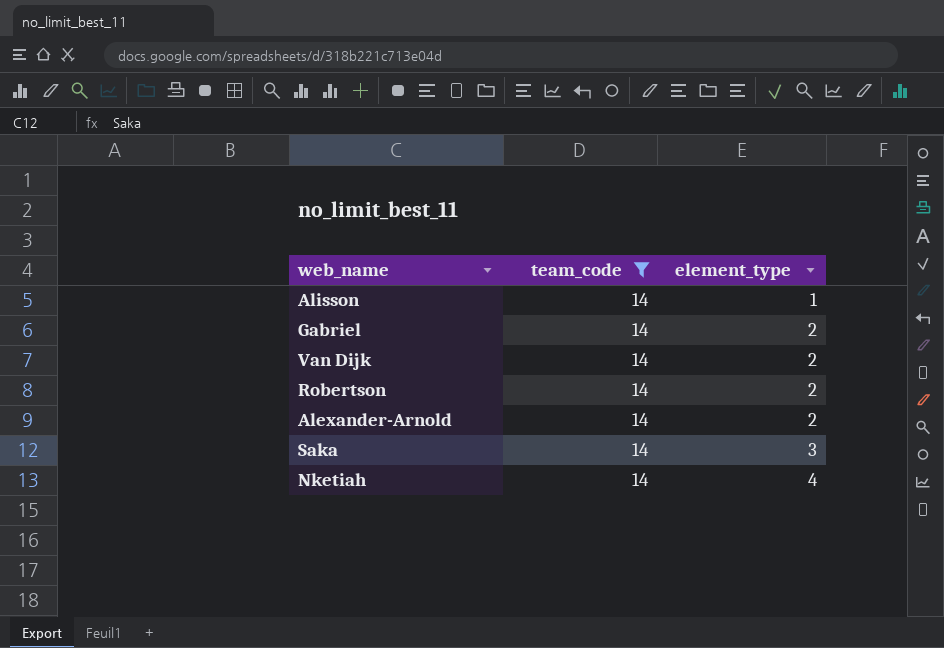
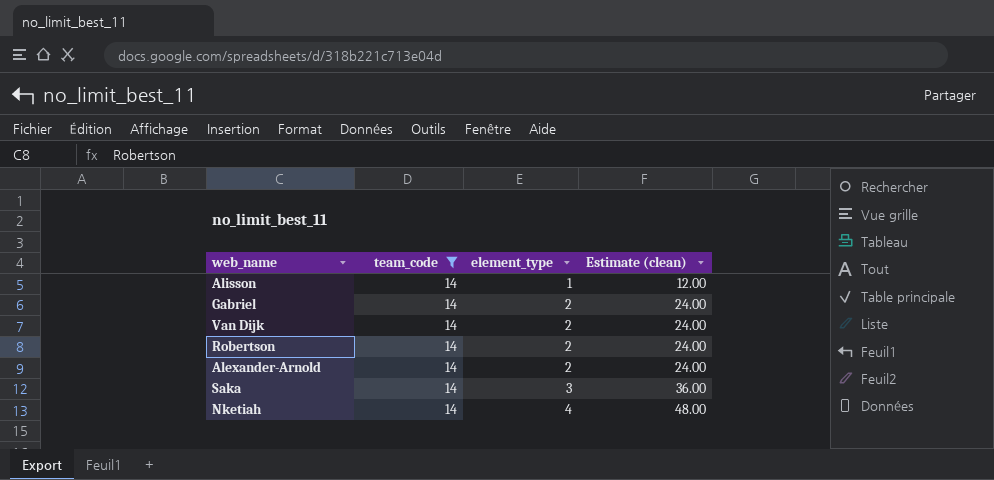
column Estimate (clean) | formula: none -> [element_type] * 12

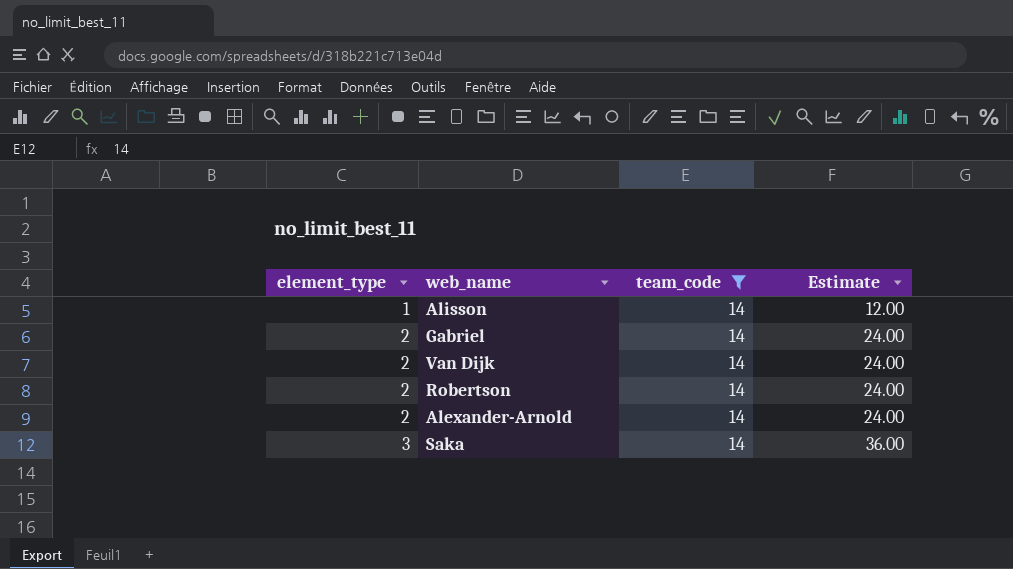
column element_type | position: 3 -> 1
column name: Estimate (clean) -> Estimate
row Nketiah: 14 | 4 | 48.00 -> none

